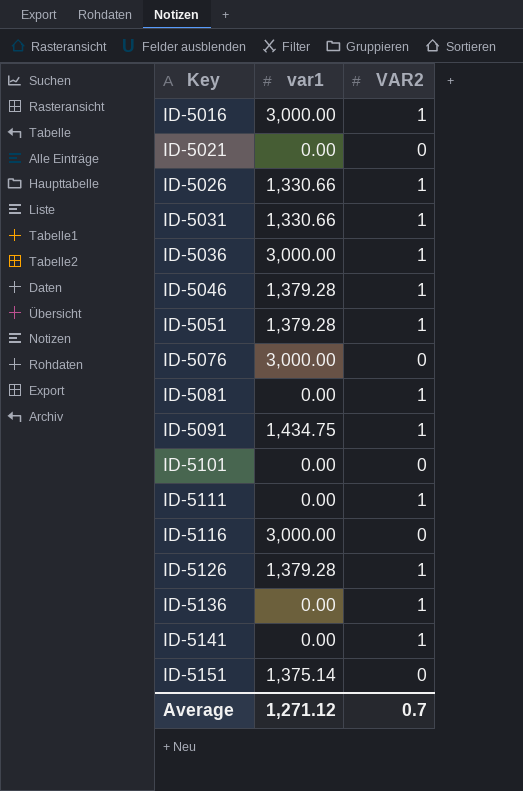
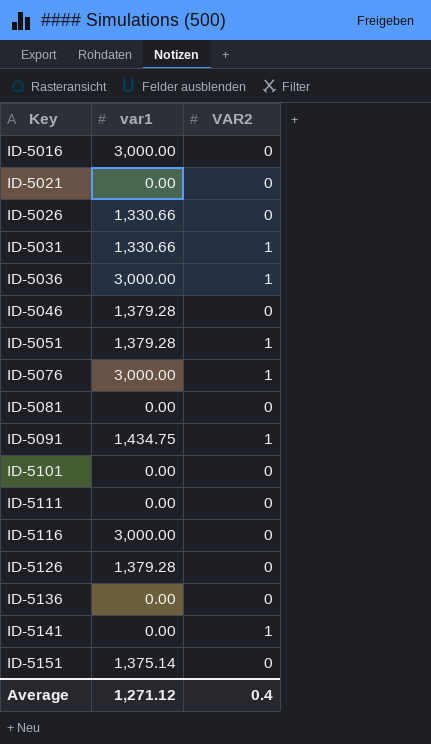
ID-5016 | VAR2: 1 -> 0
ID-5026 | VAR2: 1 -> 0
ID-5046 | VAR2: 1 -> 0
ID-5076 | VAR2: 0 -> 1
ID-5081 | VAR2: 1 -> 0
ID-5111 | VAR2: 1 -> 0
ID-5126 | VAR2: 1 -> 0
ID-5136 | VAR2: 1 -> 0
Average | VAR2: 0.7 -> 0.4

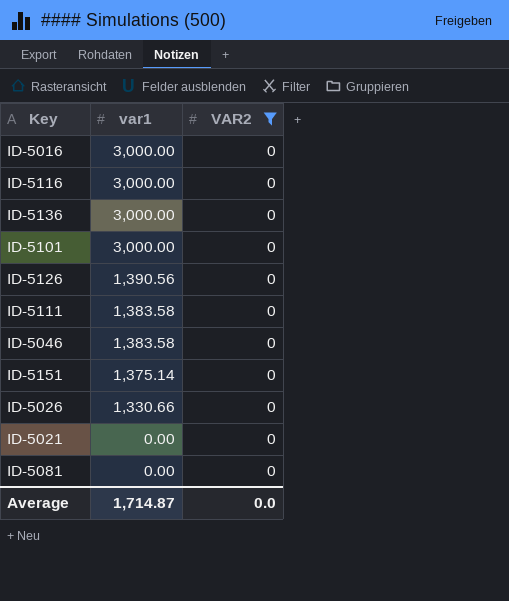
filter: none -> VAR2 = 0
row order: Key ascending -> var1 descending
ID-5136 | var1: 0.00 -> 3,000.00
ID-5101 | var1: 0.00 -> 3,000.00
ID-5126 | var1: 1,379.28 -> 1,390.56
ID-5111 | var1: 0.00 -> 1,383.58
ID-5046 | var1: 1,379.28 -> 1,383.58
Average | var1: 1,271.12 -> 1,714.87
Average | VAR2: 0.4 -> 0.0

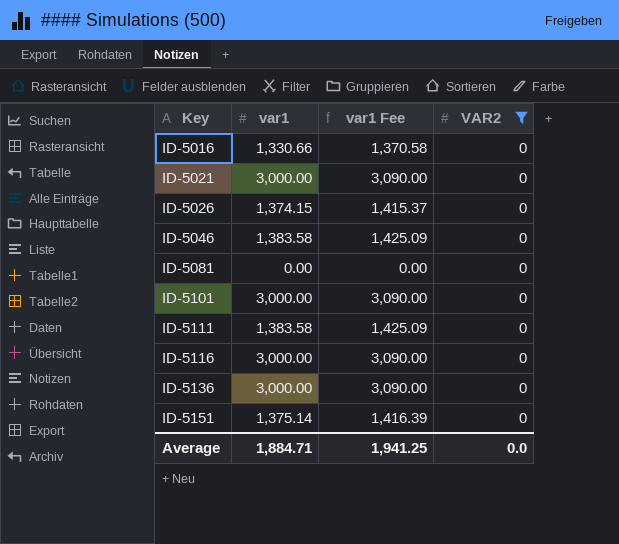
row order: var1 descending -> Key ascending
column var1 Fee | formula: none -> [var1] * 1.03
row ID-5126: 1,390.56 | 0 -> none
ID-5016 | var1: 3,000.00 -> 1,330.66
ID-5021 | var1: 0.00 -> 3,000.00
ID-5026 | var1: 1,330.66 -> 1,374.15
Average | var1: 1,714.87 -> 1,884.71

